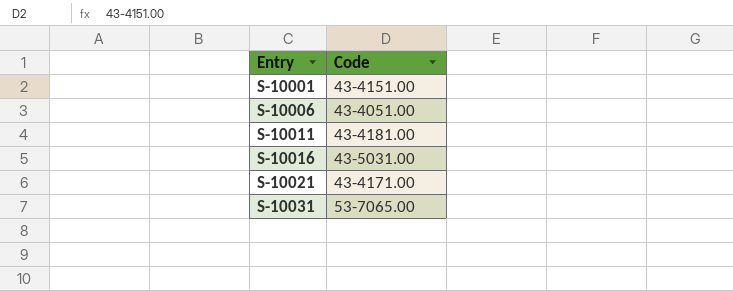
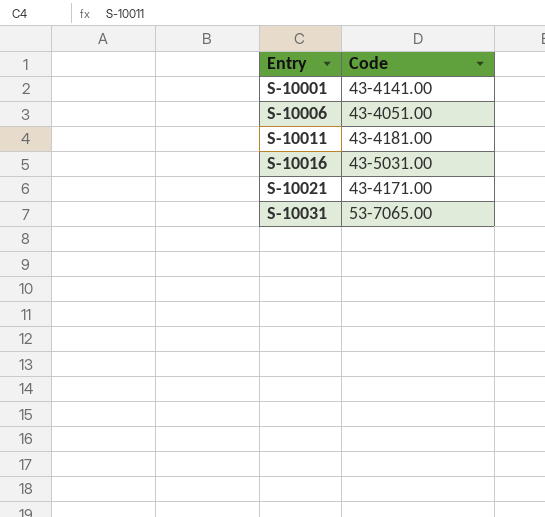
S-10001 | Code: 43-4151.00 -> 43-4141.00

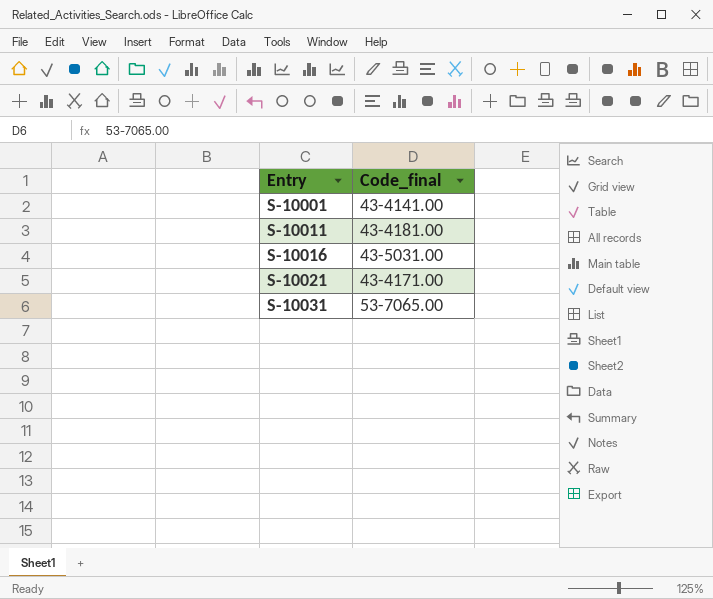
column name: Code -> Code_final
row S-10006: 43-4051.00 -> none

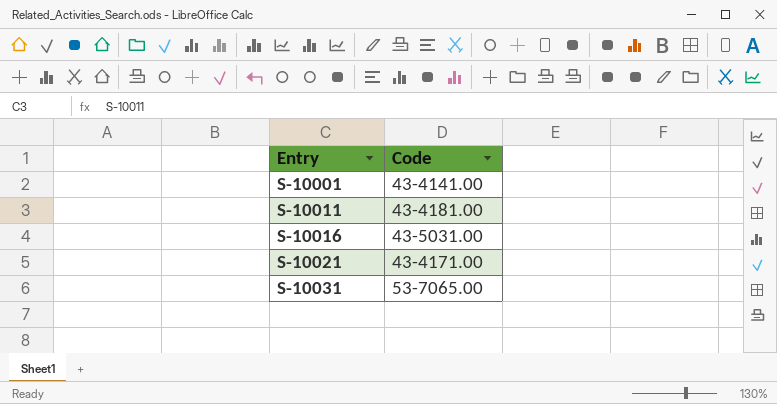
column name: Code_final -> Code

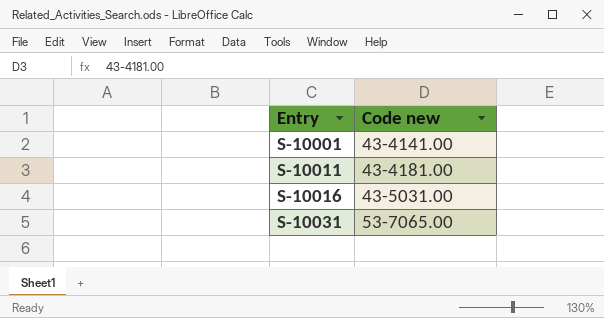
column name: Code -> Code new
row S-10021: 43-4171.00 -> none

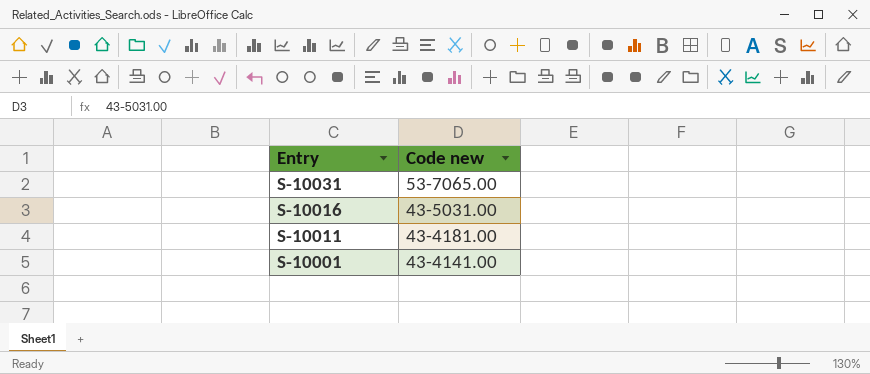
row order: Entry ascending -> Entry descending

